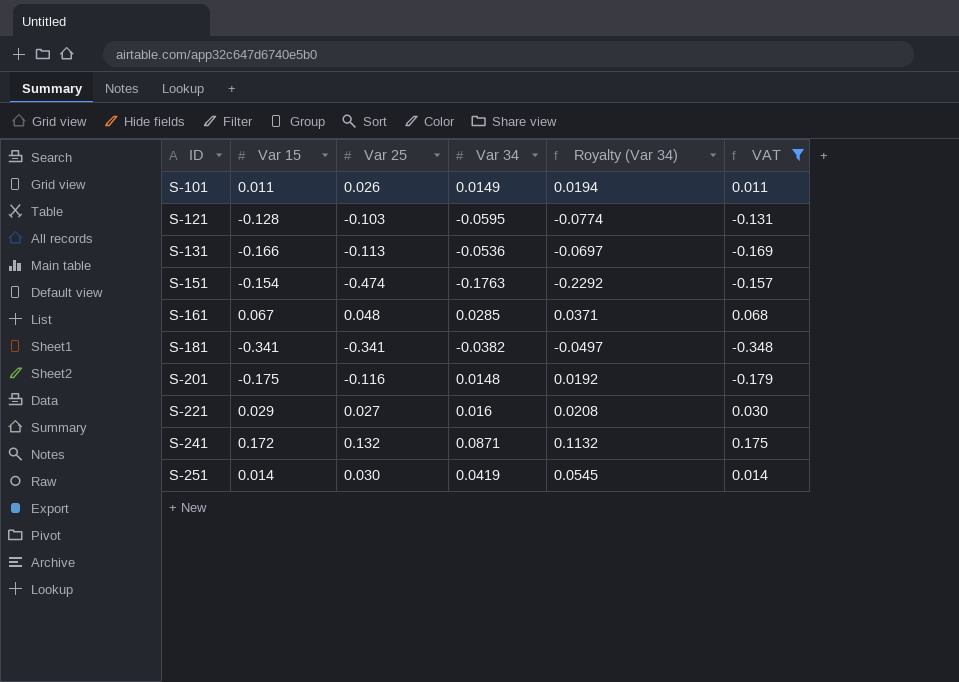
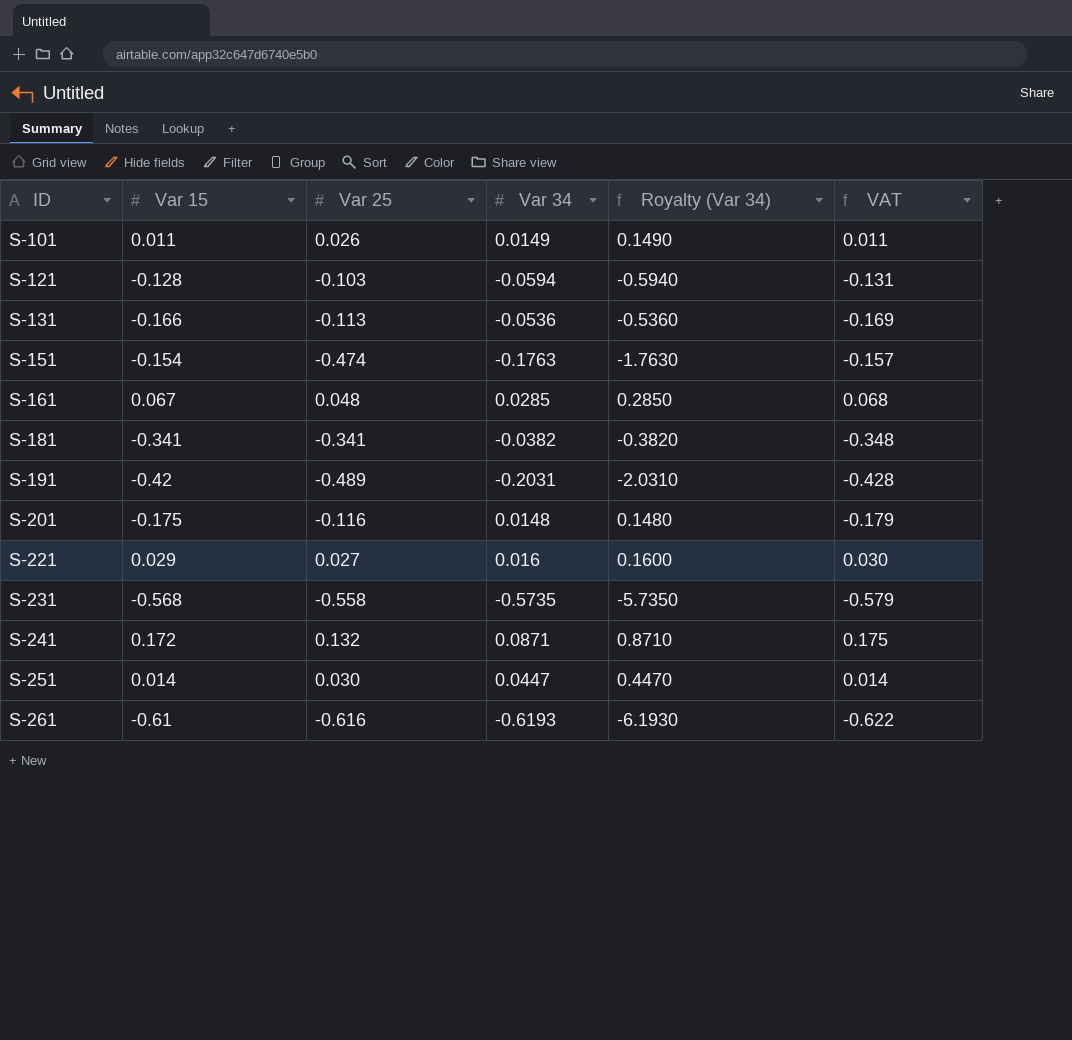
filter: VAT >= -0.348 -> none
column Royalty (Var 34) | formula: [Var 34] * 1.3 -> [Var 34] * 10
S-121 | Var 34: -0.0595 -> -0.0594
S-251 | Var 34: 0.0419 -> 0.0447

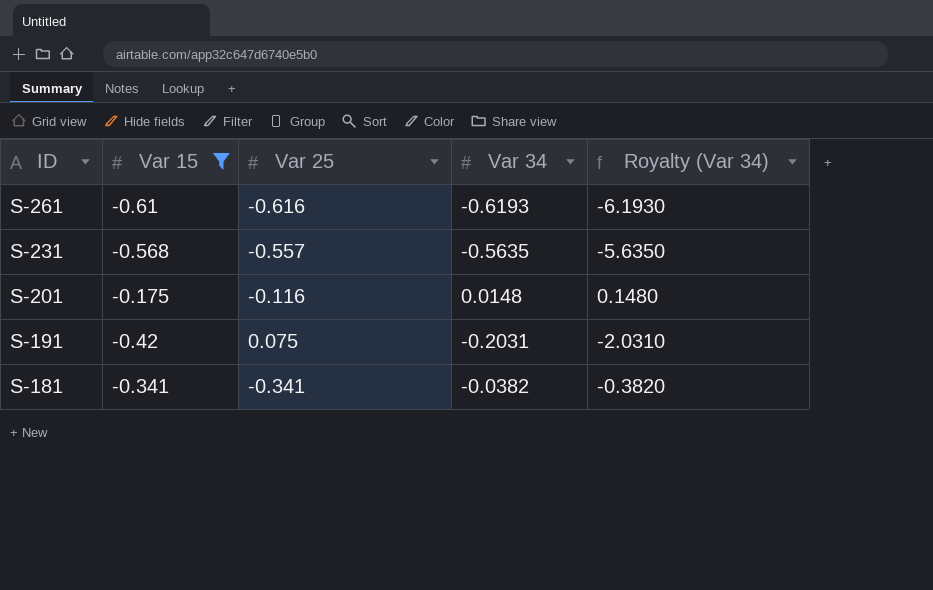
filter: none -> Var 15 <= -0.175
row order: ID ascending -> ID descending
column VAT | formula: [Var 15] * 1.02 -> none
S-231 | Var 25: -0.558 -> -0.557
S-231 | Var 34: -0.5735 -> -0.5635
S-231 | Royalty (Var 34): -5.7350 -> -5.6350
S-191 | Var 25: -0.489 -> 0.075

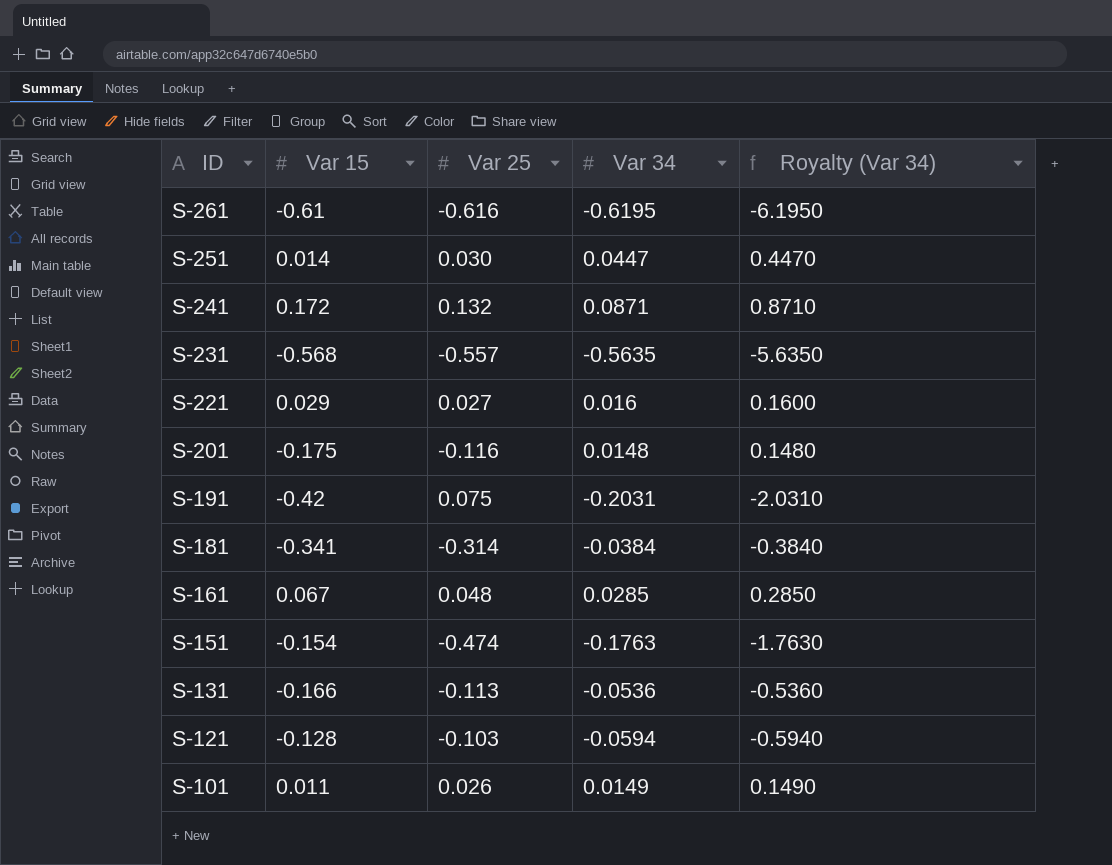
filter: Var 15 <= -0.175 -> none
S-261 | Var 34: -0.6193 -> -0.6195
S-261 | Royalty (Var 34): -6.1930 -> -6.1950
S-181 | Var 25: -0.341 -> -0.314
S-181 | Var 34: -0.0382 -> -0.0384
S-181 | Royalty (Var 34): -0.3820 -> -0.3840

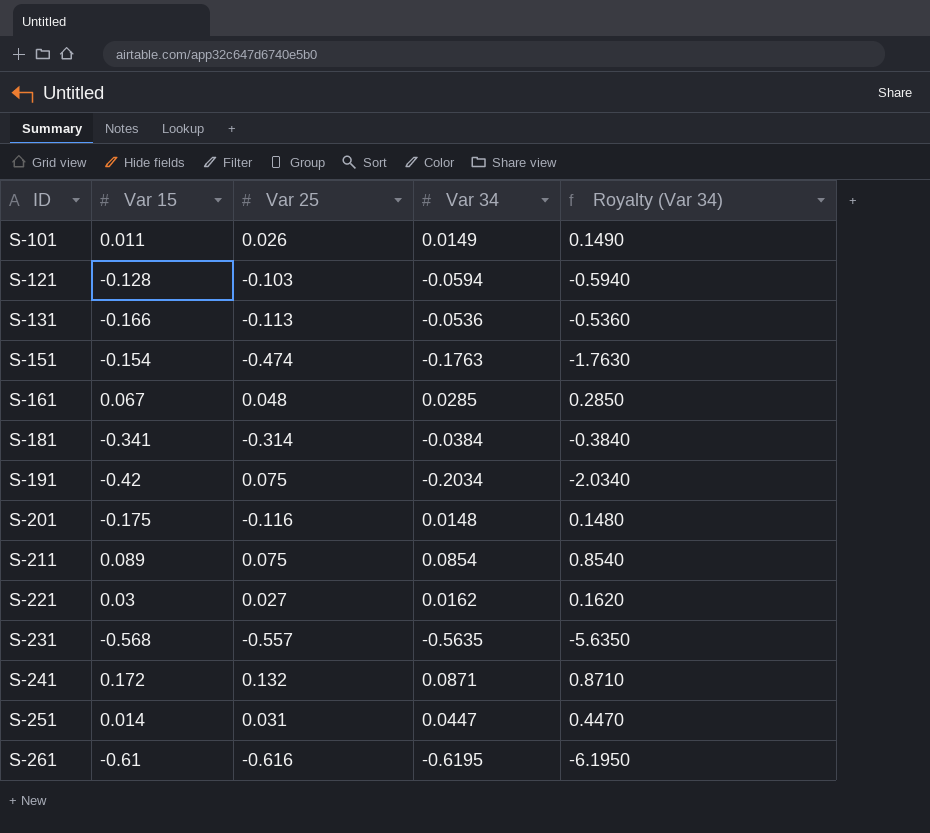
row order: ID descending -> ID ascending
S-191 | Var 34: -0.2031 -> -0.2034
S-191 | Royalty (Var 34): -2.0310 -> -2.0340
row S-211: none -> 0.089 | 0.075 | 0.0854 | 0.8540
S-221 | Var 15: 0.029 -> 0.03
S-221 | Var 34: 0.016 -> 0.0162
S-221 | Royalty (Var 34): 0.1600 -> 0.1620
S-251 | Var 25: 0.030 -> 0.031

